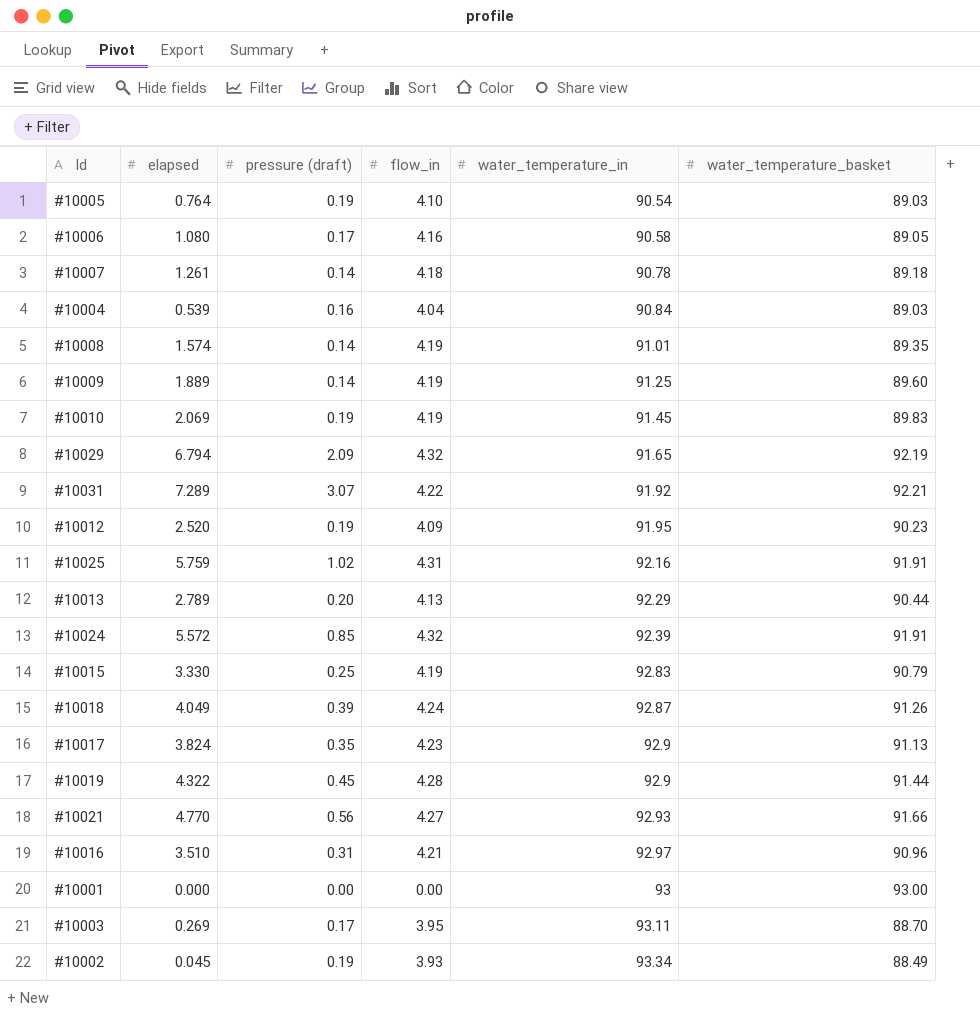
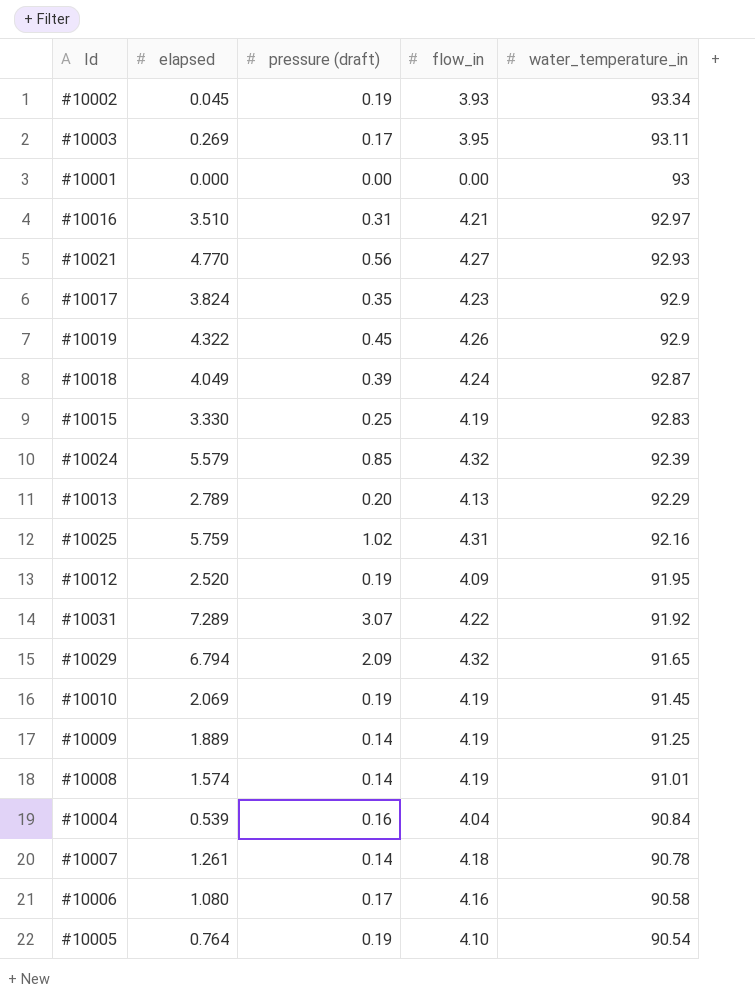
row order: water_temperature_in ascending -> water_temperature_in descending
column water_temperature_basket | position: 6 -> none
#10019 | flow_in: 4.28 -> 4.26
#10024 | elapsed: 5.572 -> 5.579

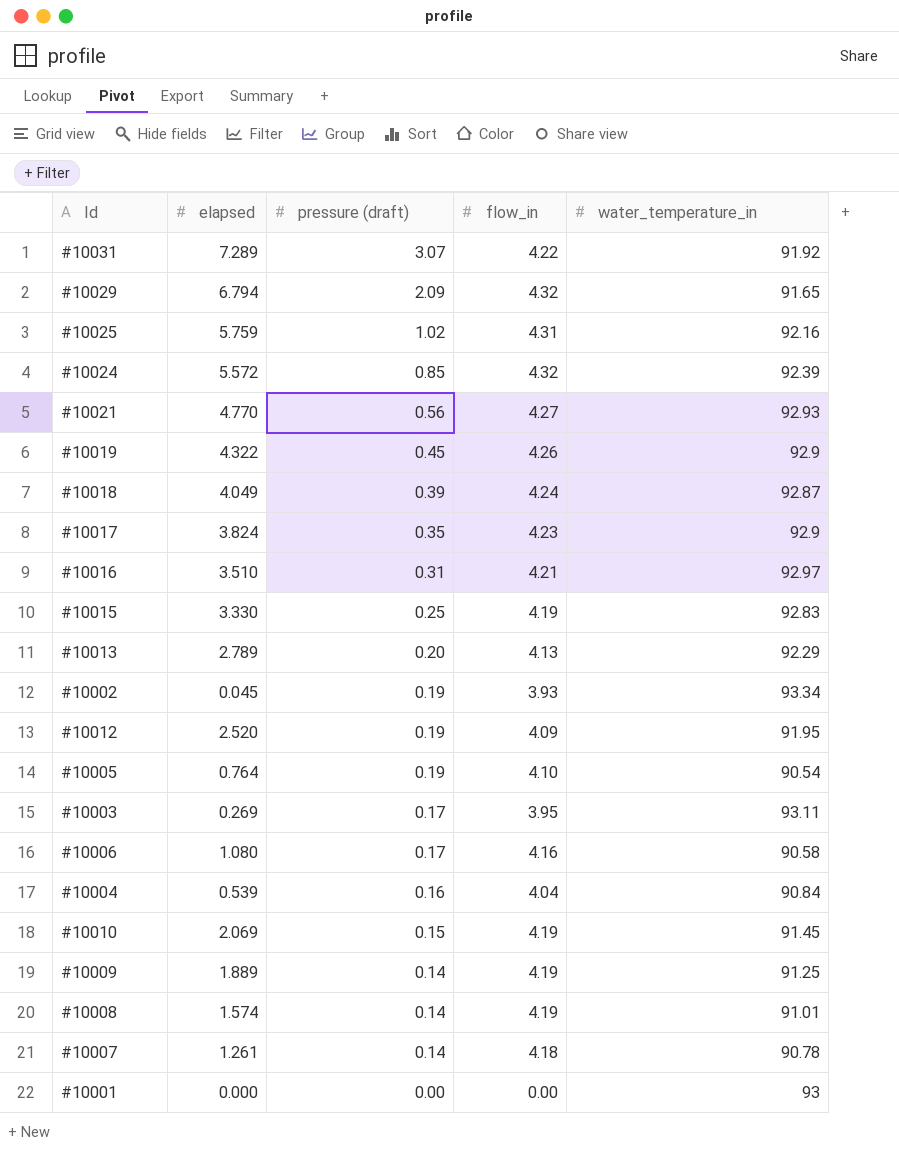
row order: water_temperature_in descending -> pressure (draft) descending
#10024 | elapsed: 5.579 -> 5.572
#10010 | pressure (draft): 0.19 -> 0.15

